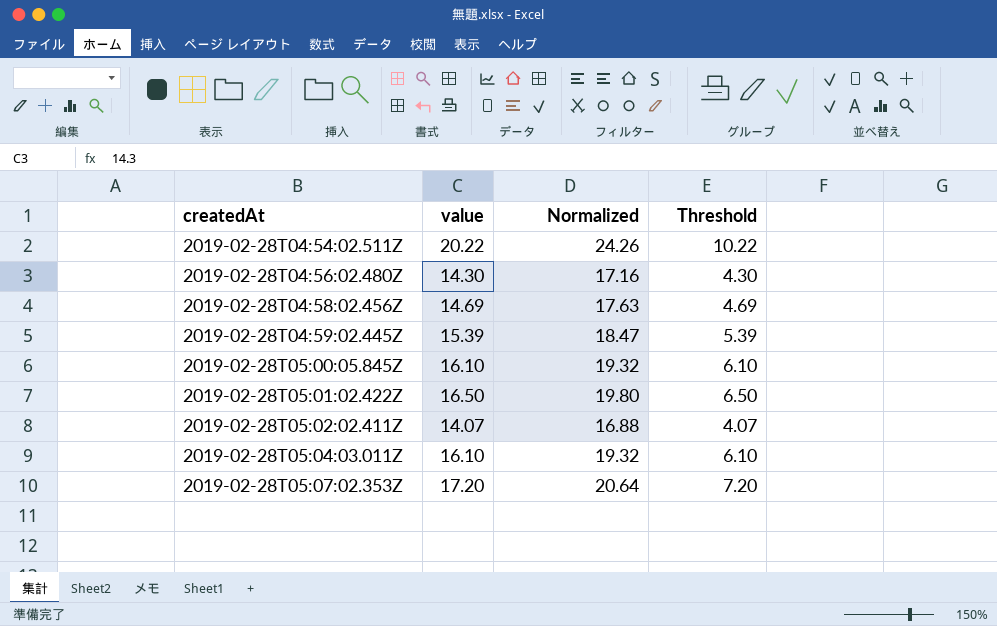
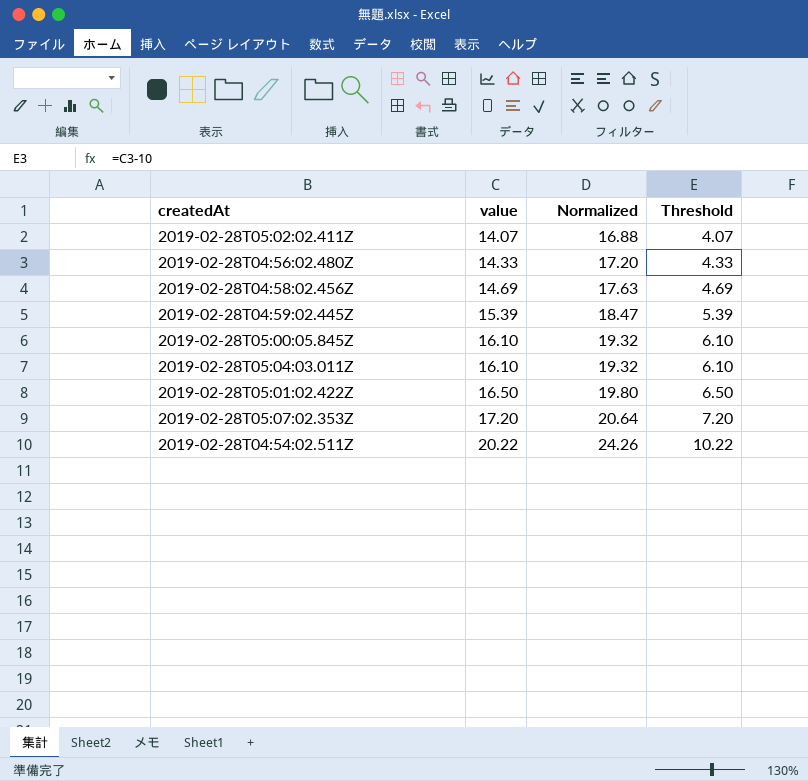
row order: createdAt ascending -> value ascending
2019-02-28T04:56:02.480Z | value: 14.30 -> 14.33
2019-02-28T04:56:02.480Z | Normalized: 17.16 -> 17.20
2019-02-28T04:56:02.480Z | Threshold: 4.30 -> 4.33

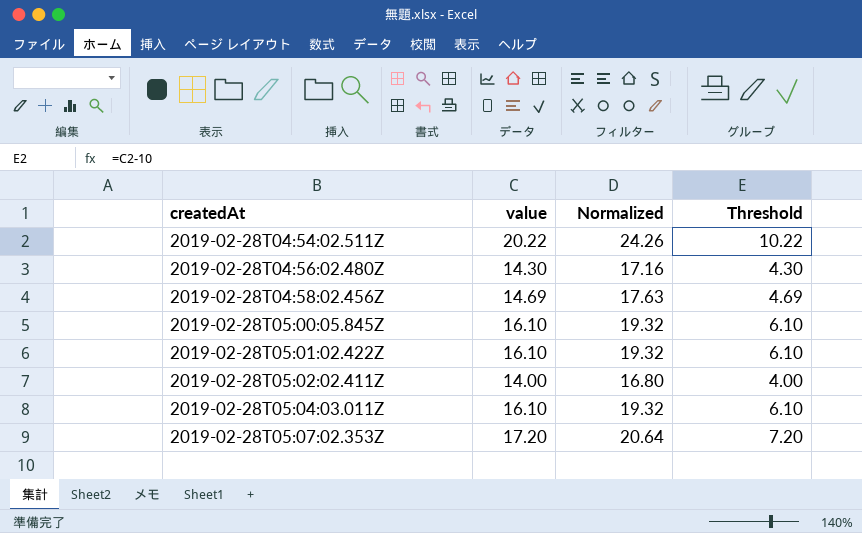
row order: value ascending -> createdAt ascending
row 2019-02-28T04:59:02.445Z: 15.39 | 18.47 | 5.39 -> none
2019-02-28T04:56:02.480Z | value: 14.33 -> 14.30
2019-02-28T04:56:02.480Z | Normalized: 17.20 -> 17.16
2019-02-28T04:56:02.480Z | Threshold: 4.33 -> 4.30
2019-02-28T05:01:02.422Z | value: 16.50 -> 16.10
2019-02-28T05:01:02.422Z | Normalized: 19.80 -> 19.32
2019-02-28T05:01:02.422Z | Threshold: 6.50 -> 6.10
2019-02-28T05:02:02.411Z | value: 14.07 -> 14.00
2019-02-28T05:02:02.411Z | Normalized: 16.88 -> 16.80
2019-02-28T05:02:02.411Z | Threshold: 4.07 -> 4.00

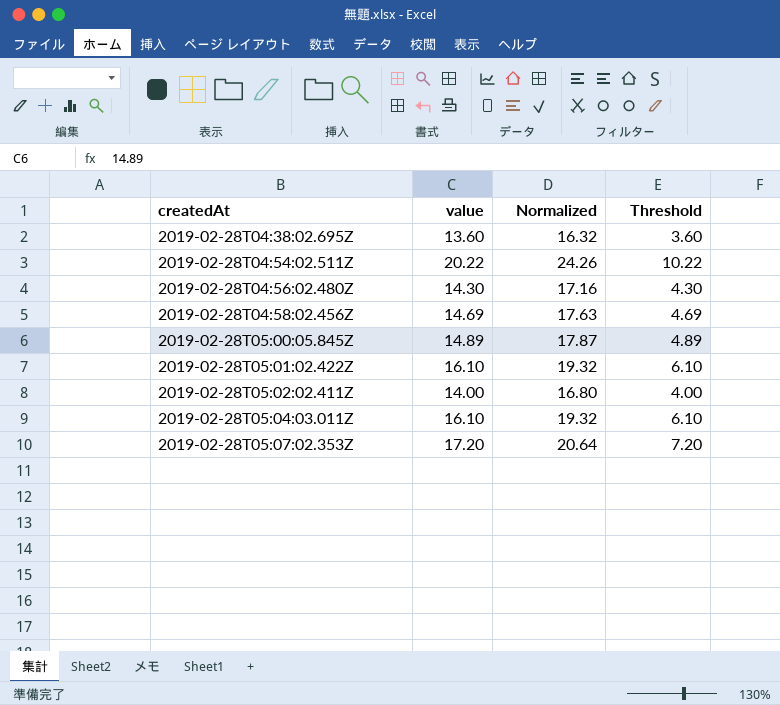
row 2019-02-28T04:38:02.695Z: none -> 13.60 | 16.32 | 3.60
2019-02-28T05:00:05.845Z | value: 16.10 -> 14.89
2019-02-28T05:00:05.845Z | Normalized: 19.32 -> 17.87
2019-02-28T05:00:05.845Z | Threshold: 6.10 -> 4.89

